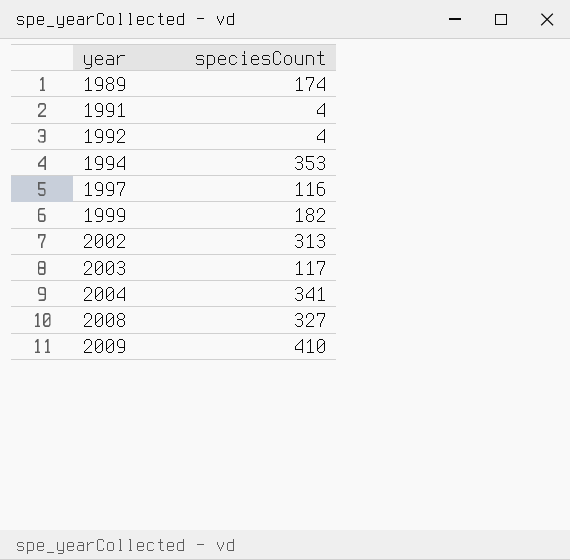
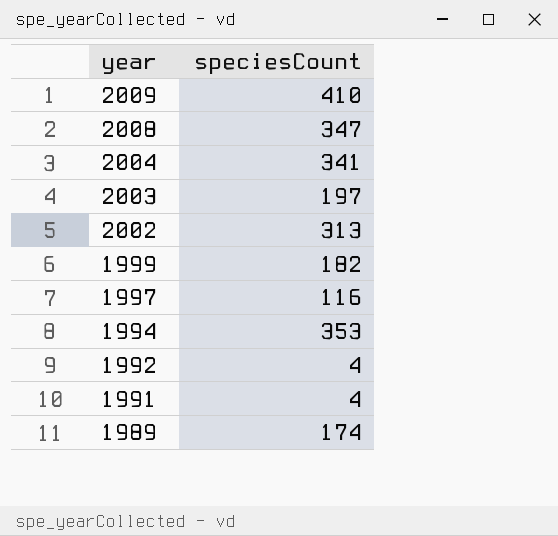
row order: year ascending -> year descending
2008 | speciesCount: 327 -> 347
2003 | speciesCount: 117 -> 197

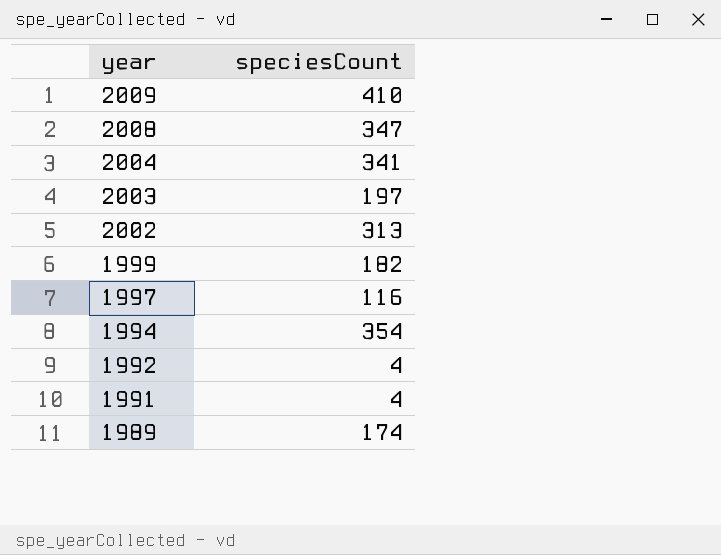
1994 | speciesCount: 353 -> 354

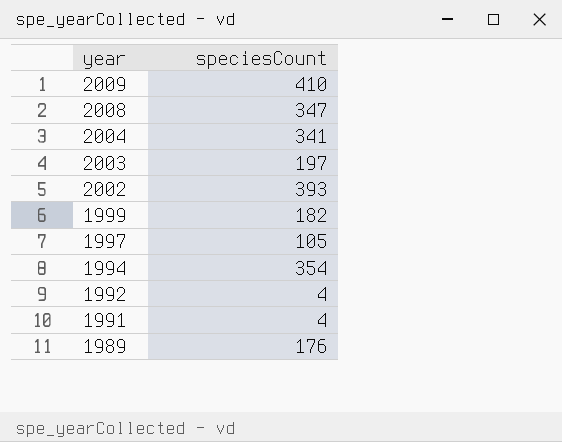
2002 | speciesCount: 313 -> 393
1997 | speciesCount: 116 -> 105
1989 | speciesCount: 174 -> 176

